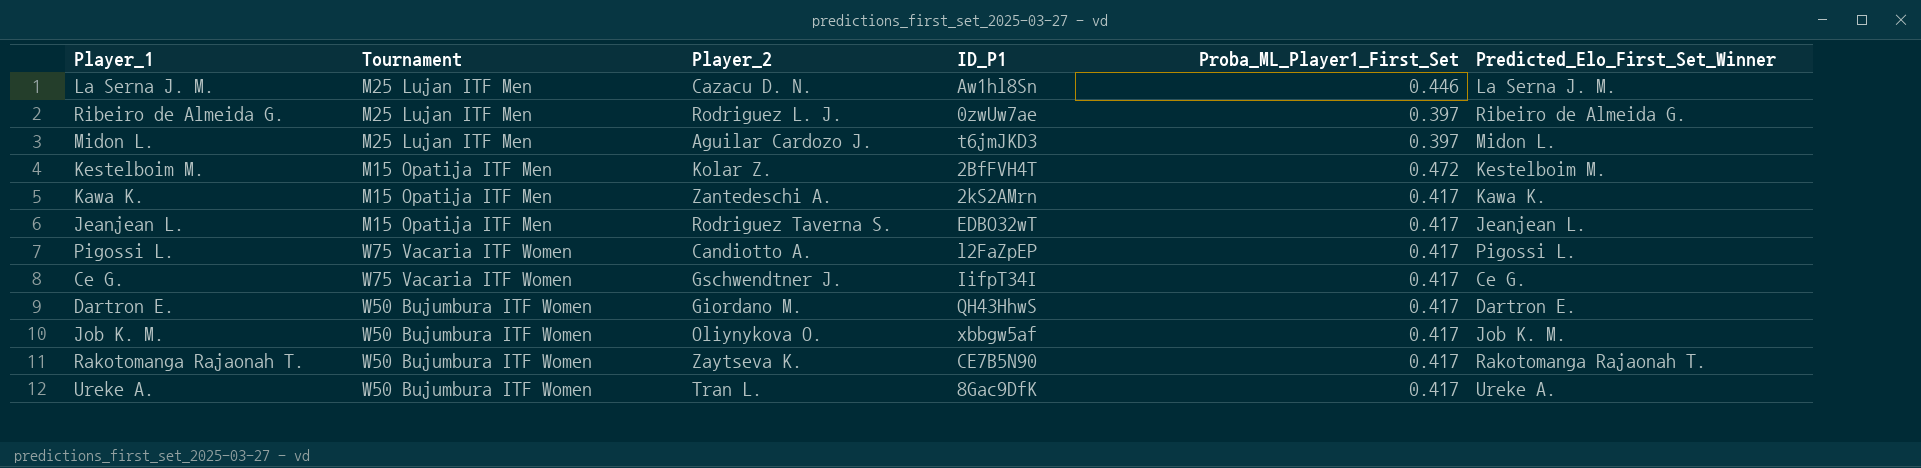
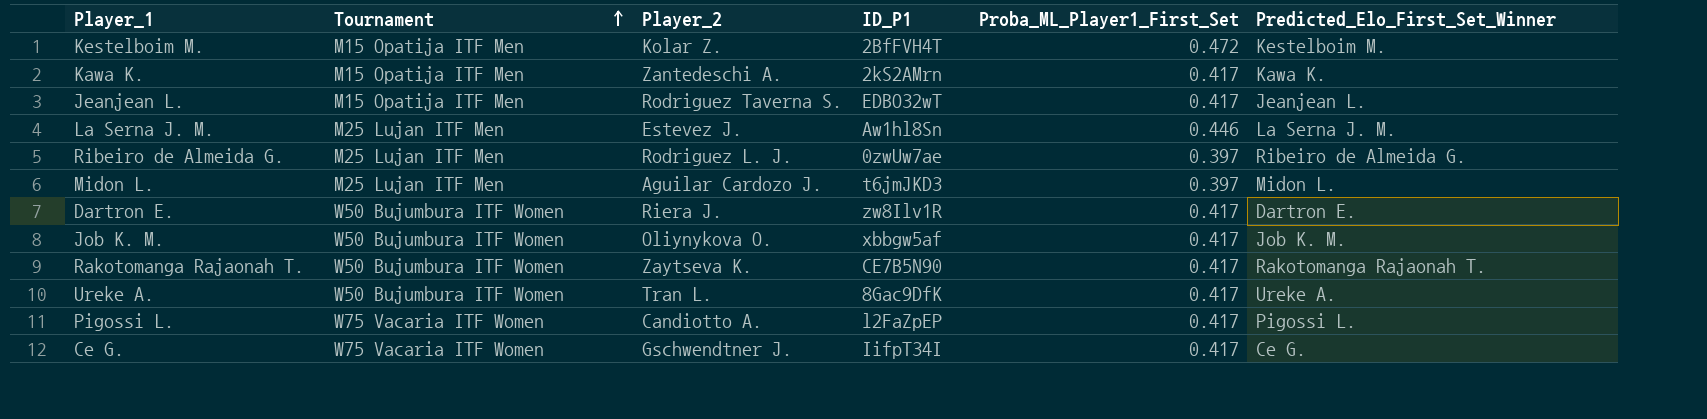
row order: none -> Tournament ascending
La Serna J. M. | Player_2: Cazacu D. N. -> Estevez J.
Dartron E. | Player_2: Giordano M. -> Riera J.
Dartron E. | ID_P1: QH43HhwS -> zw8Ilv1R

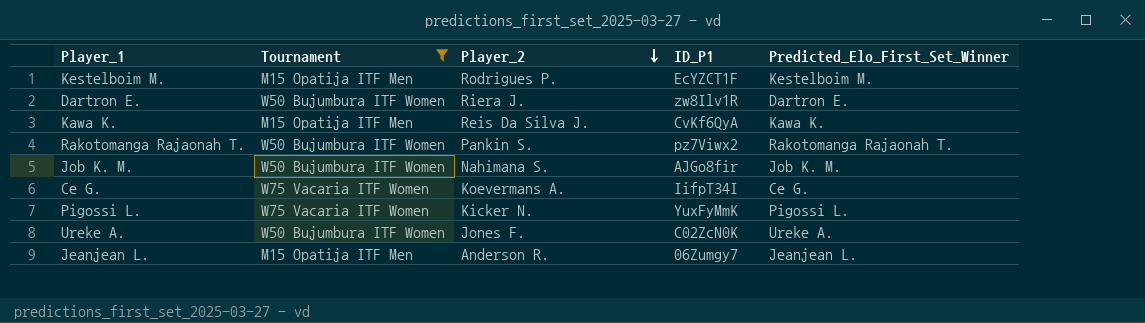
filter: none -> Tournament != M25 Lujan ITF Men
row order: Tournament ascending -> Player_2 descending
column Proba_ML_Player1_First_Set | position: 5 -> none
Kestelboim M. | Player_2: Kolar Z. -> Rodrigues P.
Kestelboim M. | ID_P1: 2BfFVH4T -> EcYZCT1F
Kawa K. | Player_2: Zantedeschi A. -> Reis Da Silva J.
Kawa K. | ID_P1: 2kS2AMrn -> CvKf6QyA
Rakotomanga Rajaonah T. | Player_2: Zaytseva K. -> Pankin S.
Rakotomanga Rajaonah T. | ID_P1: CE7B5N90 -> pz7Viwx2
Job K. M. | Player_2: Oliynykova O. -> Nahimana S.
Job K. M. | ID_P1: xbbgw5af -> AJGo8fir
Ce G. | Player_2: Gschwendtner J. -> Koevermans A.
Pigossi L. | Player_2: Candiotto A. -> Kicker N.
Pigossi L. | ID_P1: l2FaZpEP -> YuxFyMmK
Ureke A. | Player_2: Tran L. -> Jones F.
Ureke A. | ID_P1: 8Gac9DfK -> C02ZcN0K
Jeanjean L. | Player_2: Rodriguez Taverna S. -> Anderson R.
Jeanjean L. | ID_P1: EDBO32wT -> 06Zumgy7

